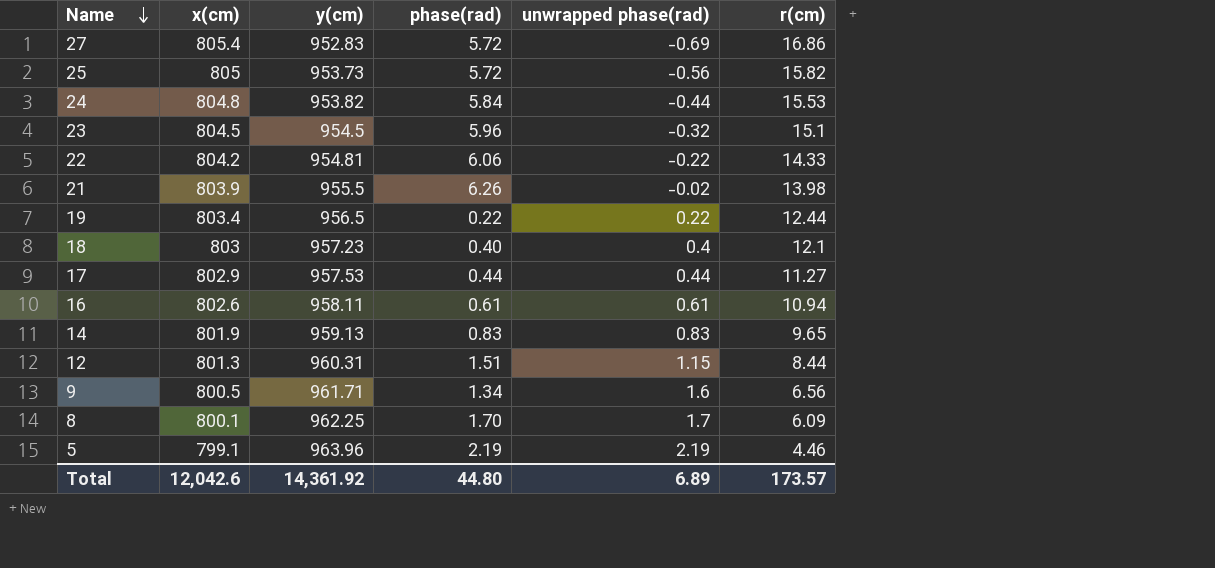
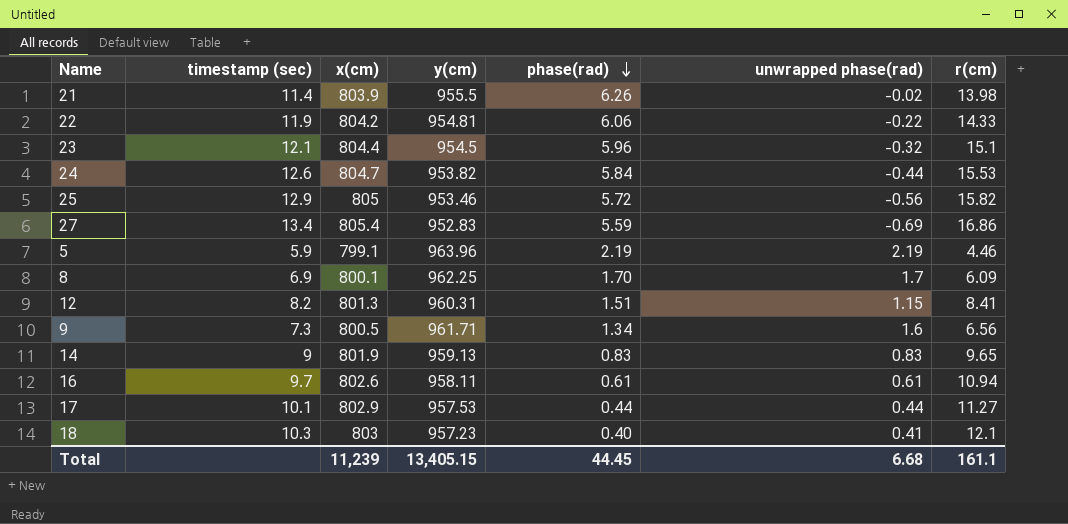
row order: Name descending -> phase(rad) descending
column timestamp (sec) | position: none -> 2
row 19: 803.4 | 956.5 | 0.22 | 0.22 | 12.44 -> none
23 | x(cm): 804.5 -> 804.4
24 | x(cm): 804.8 -> 804.7
25 | y(cm): 953.73 -> 953.46
27 | phase(rad): 5.72 -> 5.59
12 | r(cm): 8.44 -> 8.41
18 | unwrapped phase(rad): 0.4 -> 0.41
Total | x(cm): 12,042.6 -> 11,239
Total | y(cm): 14,361.92 -> 13,405.15
Total | phase(rad): 44.80 -> 44.45
Total | unwrapped phase(rad): 6.89 -> 6.68
Total | r(cm): 173.57 -> 161.1

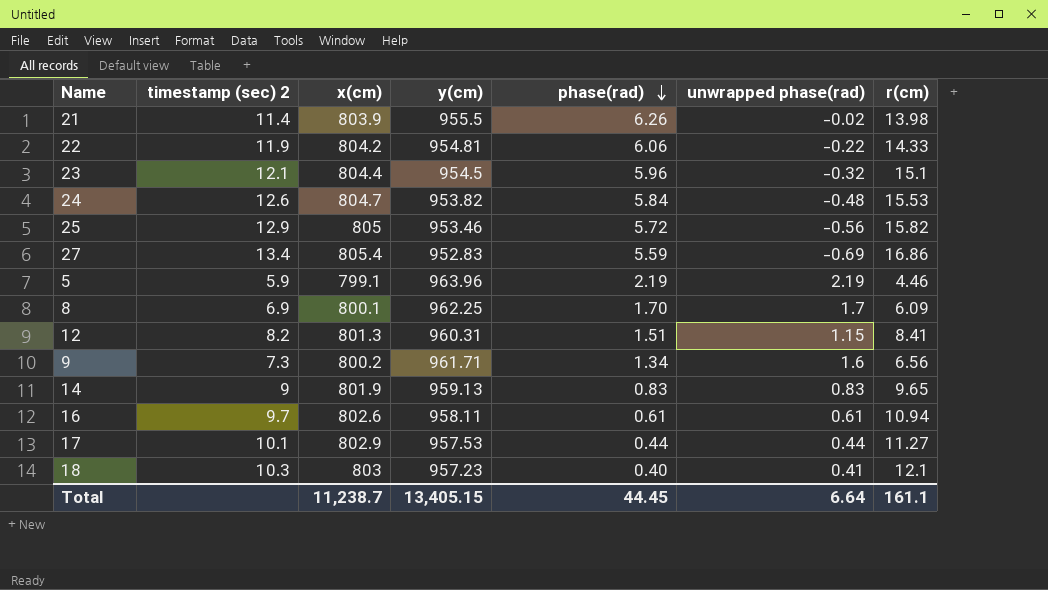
column name: timestamp (sec) -> timestamp (sec) 2
24 | unwrapped phase(rad): -0.44 -> -0.48
9 | x(cm): 800.5 -> 800.2
Total | x(cm): 11,239 -> 11,238.7
Total | unwrapped phase(rad): 6.68 -> 6.64

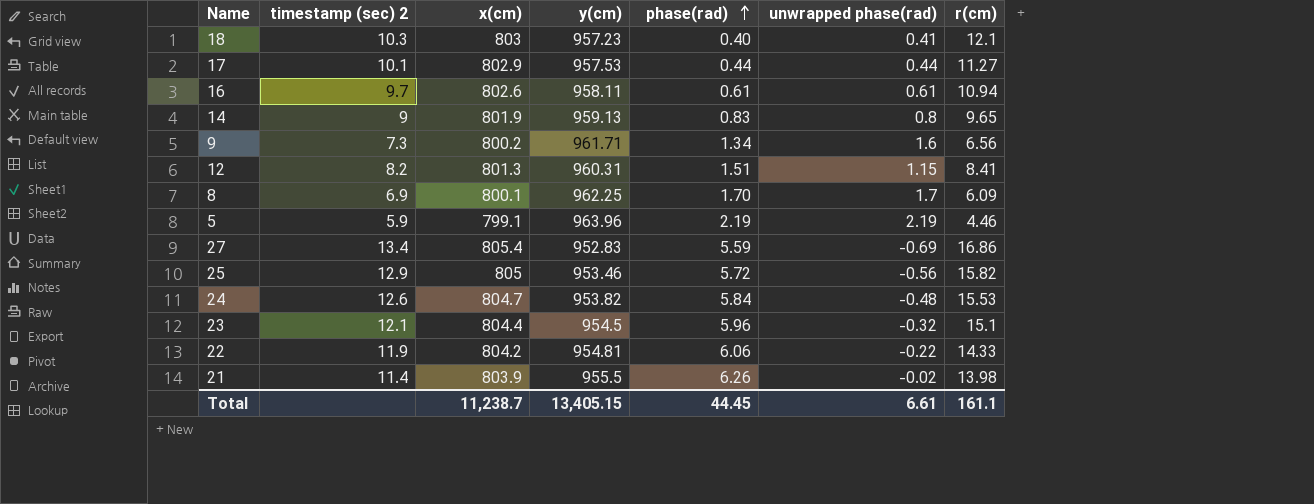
row order: phase(rad) descending -> phase(rad) ascending
14 | unwrapped phase(rad): 0.83 -> 0.8
Total | unwrapped phase(rad): 6.64 -> 6.61

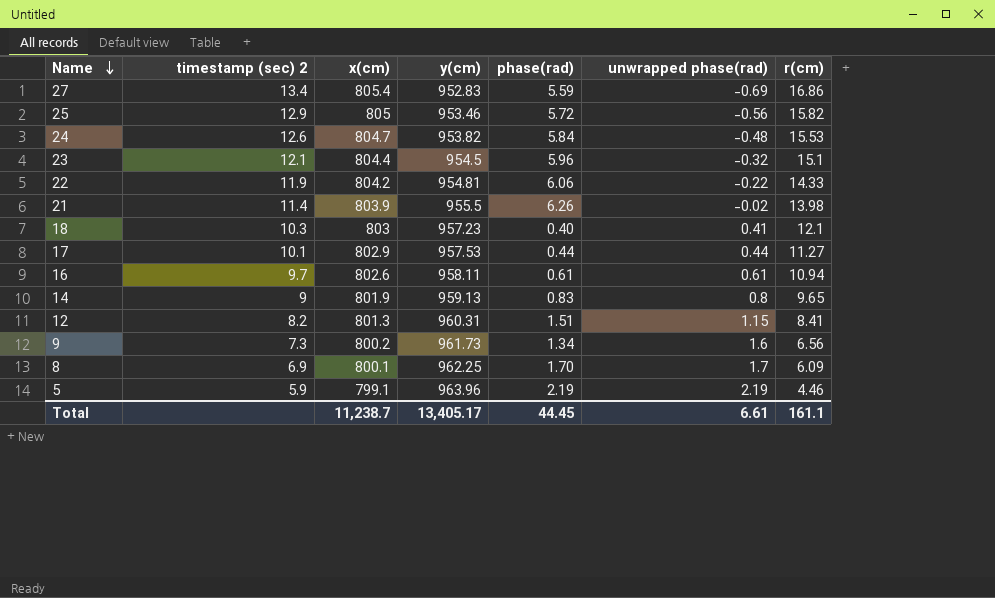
row order: phase(rad) ascending -> Name descending
9 | y(cm): 961.71 -> 961.73
Total | y(cm): 13,405.15 -> 13,405.17

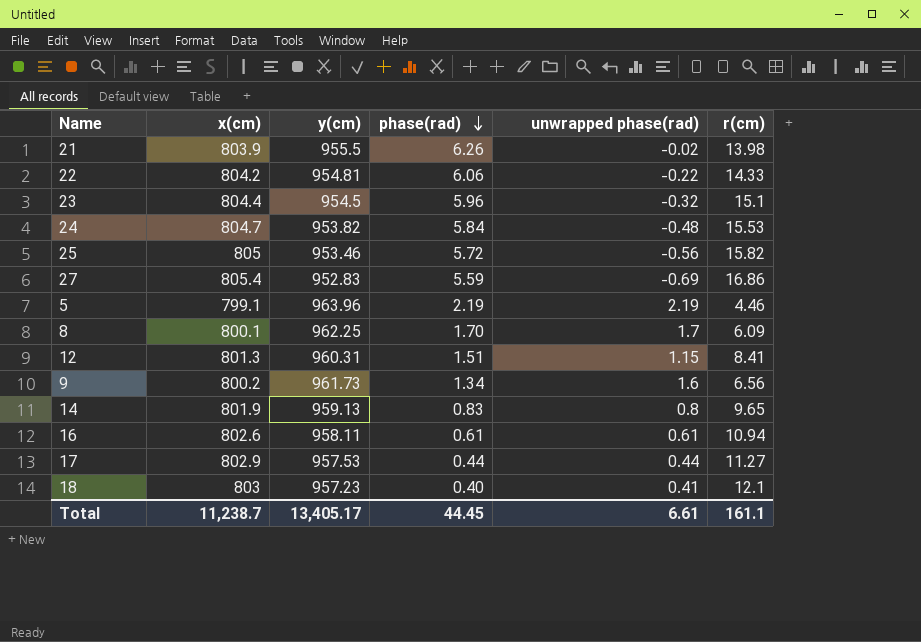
row order: Name descending -> phase(rad) descending
column timestamp (sec) 2 | position: 2 -> none

